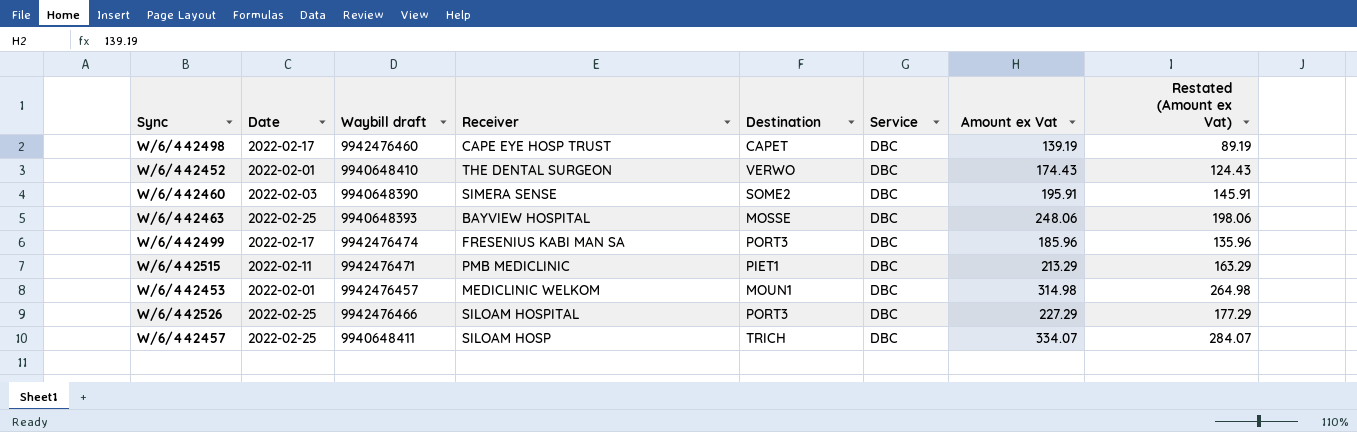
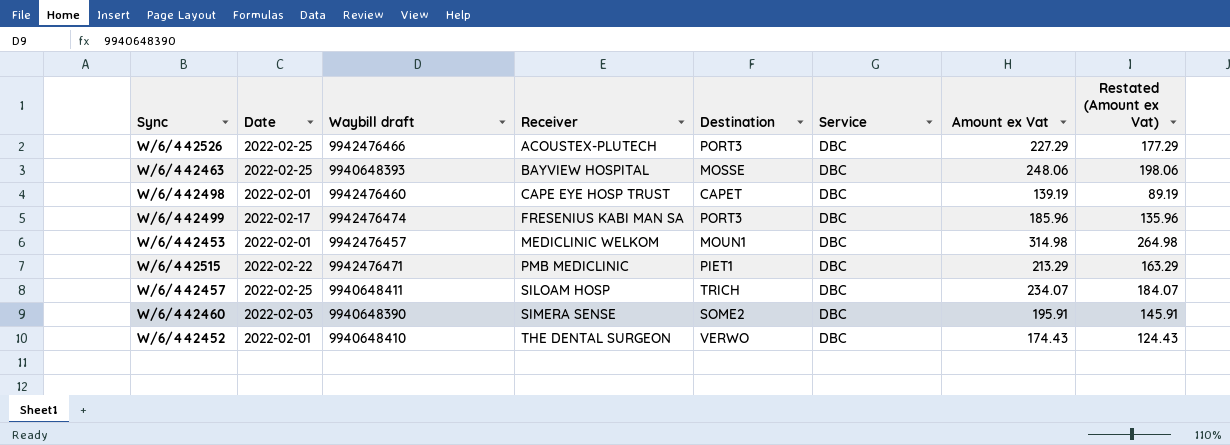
row order: none -> Receiver ascending
W/6/442526 | Receiver: SILOAM HOSPITAL -> ACOUSTEX-PLUTECH
W/6/442498 | Date: 2022-02-17 -> 2022-02-01
W/6/442515 | Date: 2022-02-11 -> 2022-02-22
W/6/442457 | Amount ex Vat: 334.07 -> 234.07
W/6/442457 | Restated (Amount ex Vat): 284.07 -> 184.07

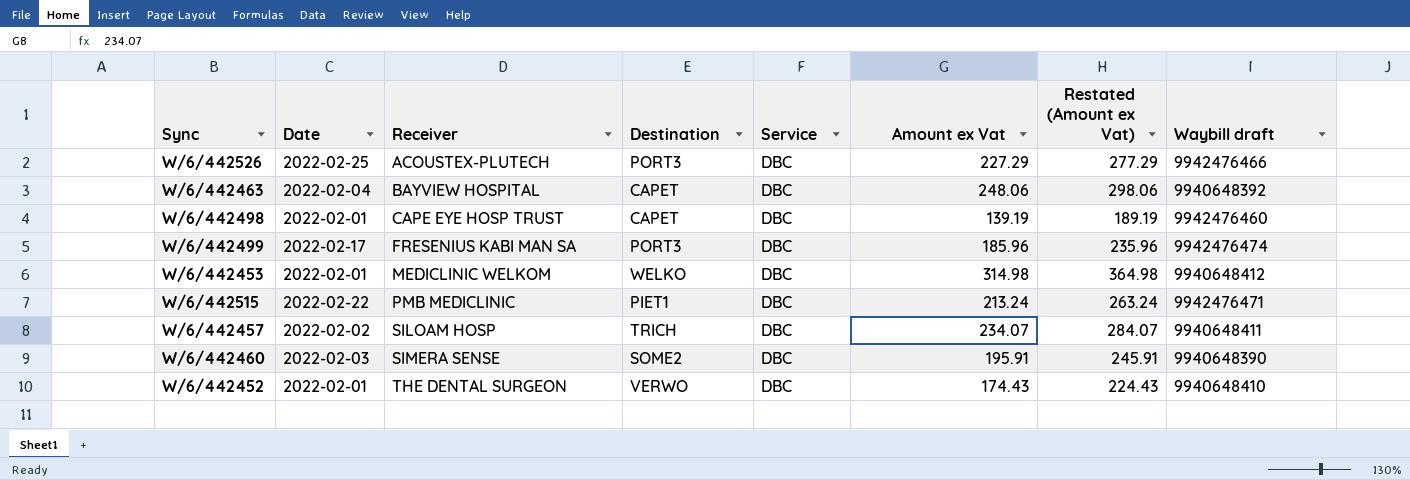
column Restated (Amount ex Vat) | formula: [Amount ex Vat] - 50 -> [Amount ex Vat] + 50
column Waybill draft | position: 3 -> 8
W/6/442463 | Date: 2022-02-25 -> 2022-02-04
W/6/442463 | Destination: MOSSE -> CAPET
W/6/442463 | Waybill draft: 9940648393 -> 9940648392
W/6/442453 | Destination: MOUN1 -> WELKO
W/6/442453 | Waybill draft: 9942476457 -> 9940648412
W/6/442515 | Amount ex Vat: 213.29 -> 213.24
W/6/442457 | Date: 2022-02-25 -> 2022-02-02

